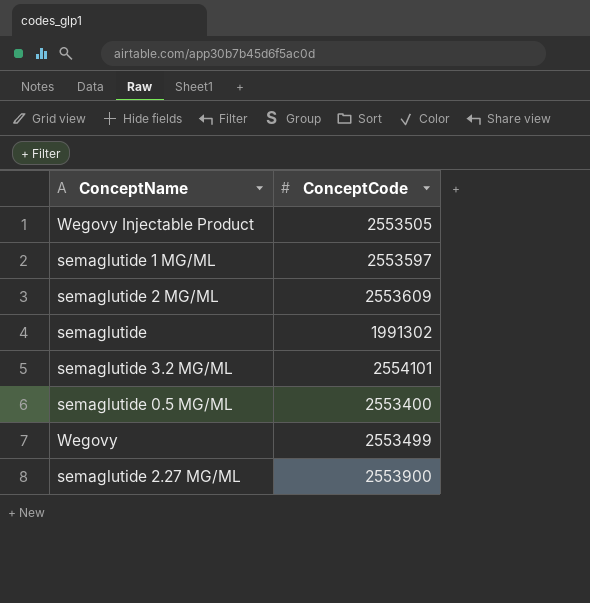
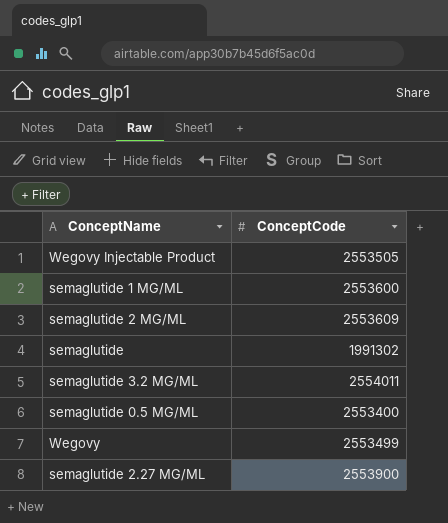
semaglutide 1 MG/ML | ConceptCode: 2553597 -> 2553600
semaglutide 3.2 MG/ML | ConceptCode: 2554101 -> 2554011

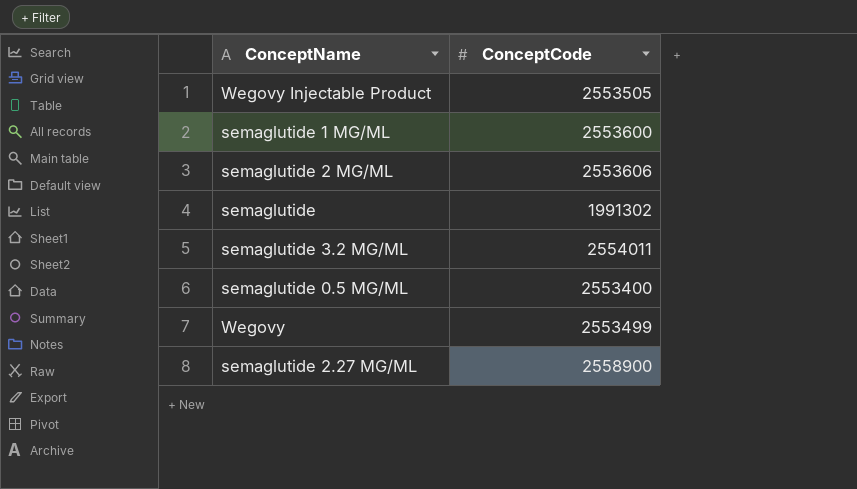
semaglutide 2 MG/ML | ConceptCode: 2553609 -> 2553606
semaglutide 2.27 MG/ML | ConceptCode: 2553900 -> 2558900

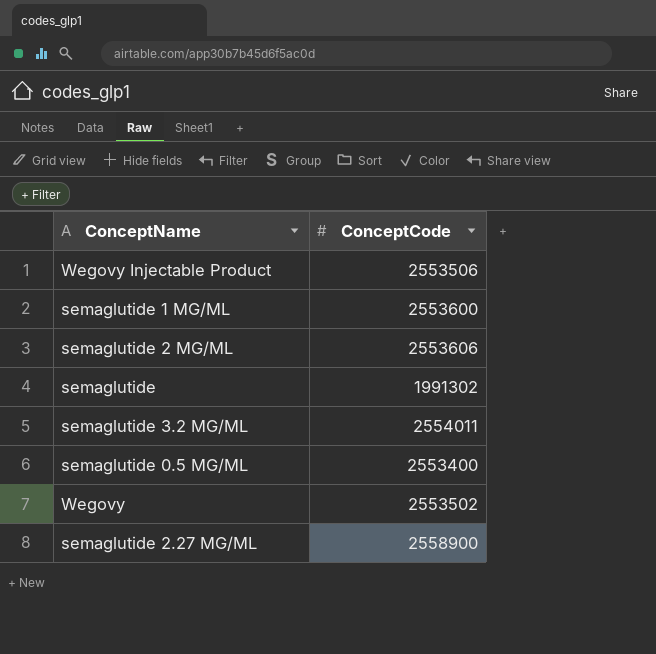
Wegovy Injectable Product | ConceptCode: 2553505 -> 2553506
Wegovy | ConceptCode: 2553499 -> 2553502

